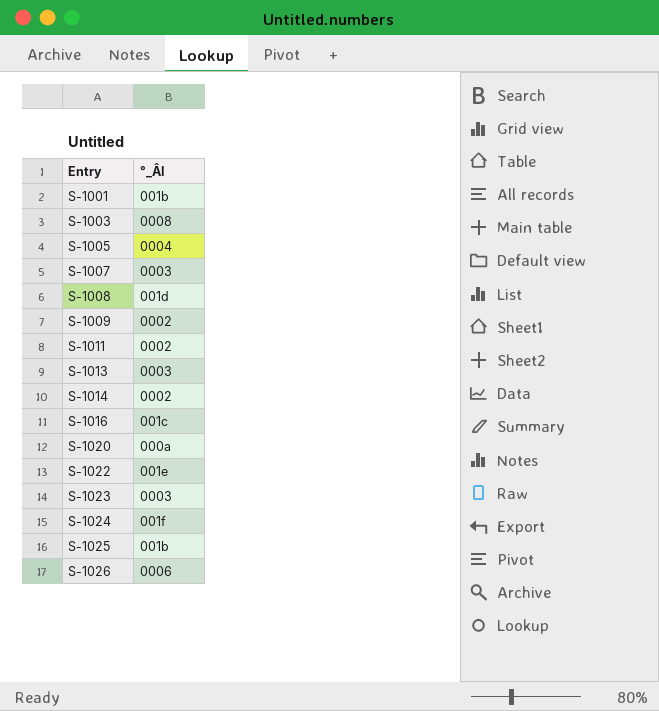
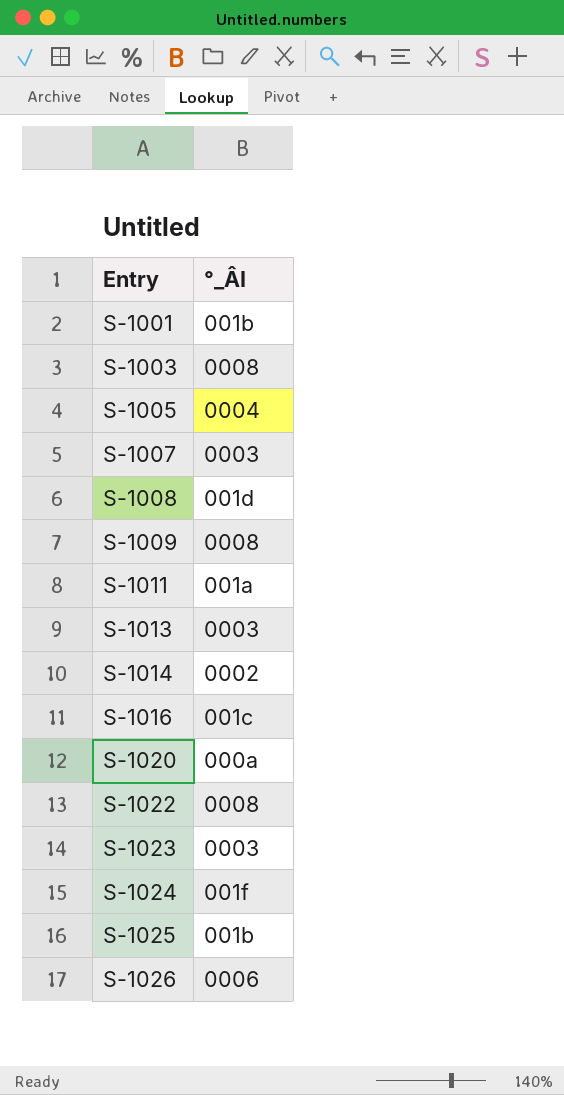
S-1009 | °_ÂI: 0002 -> 0008
S-1011 | °_ÂI: 0002 -> 001a
S-1022 | °_ÂI: 001e -> 0008

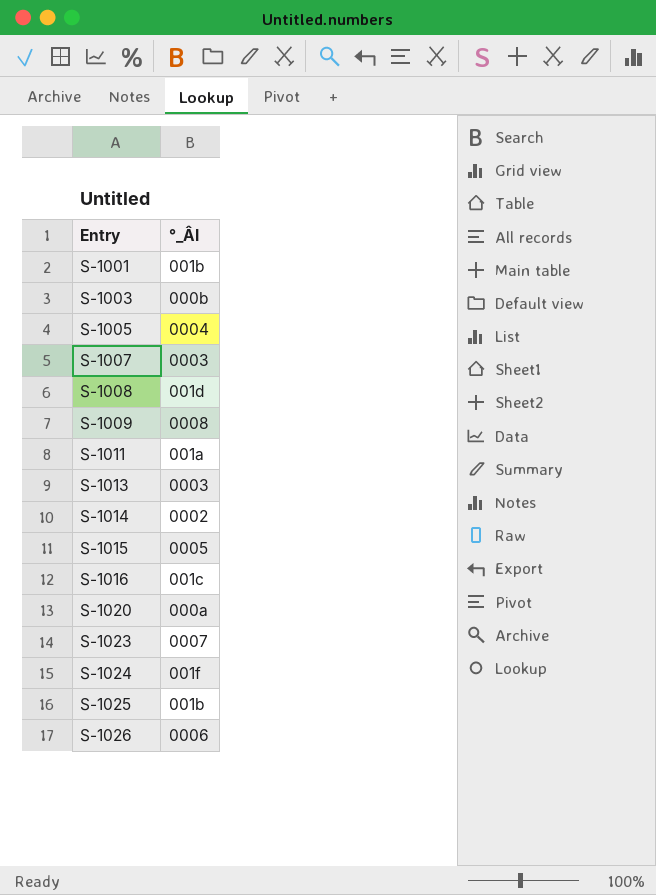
row S-1022: 0008 -> none
S-1003 | °_ÂI: 0008 -> 000b
row S-1015: none -> 0005
S-1023 | °_ÂI: 0003 -> 0007

